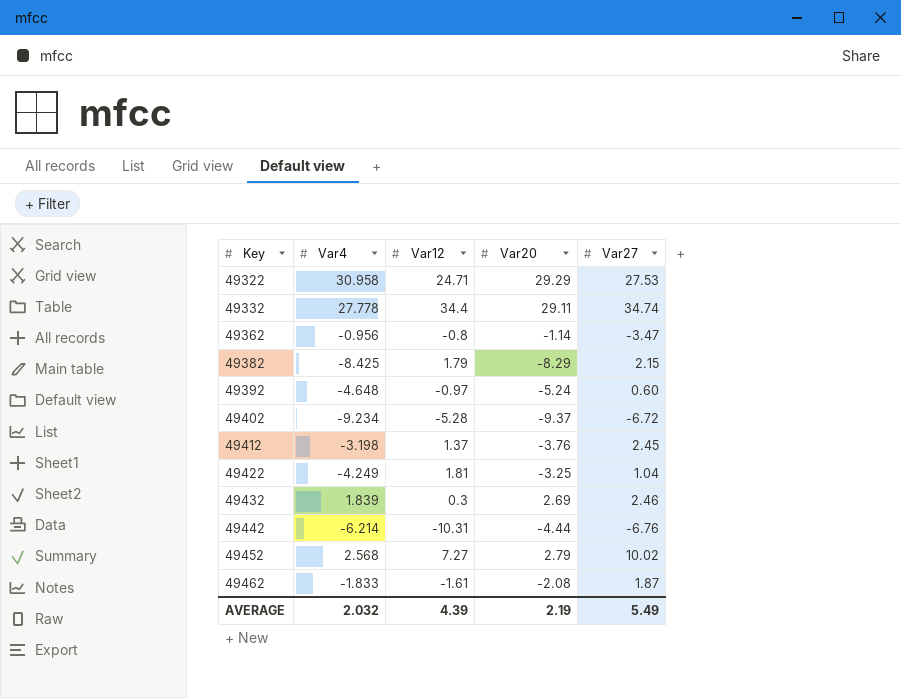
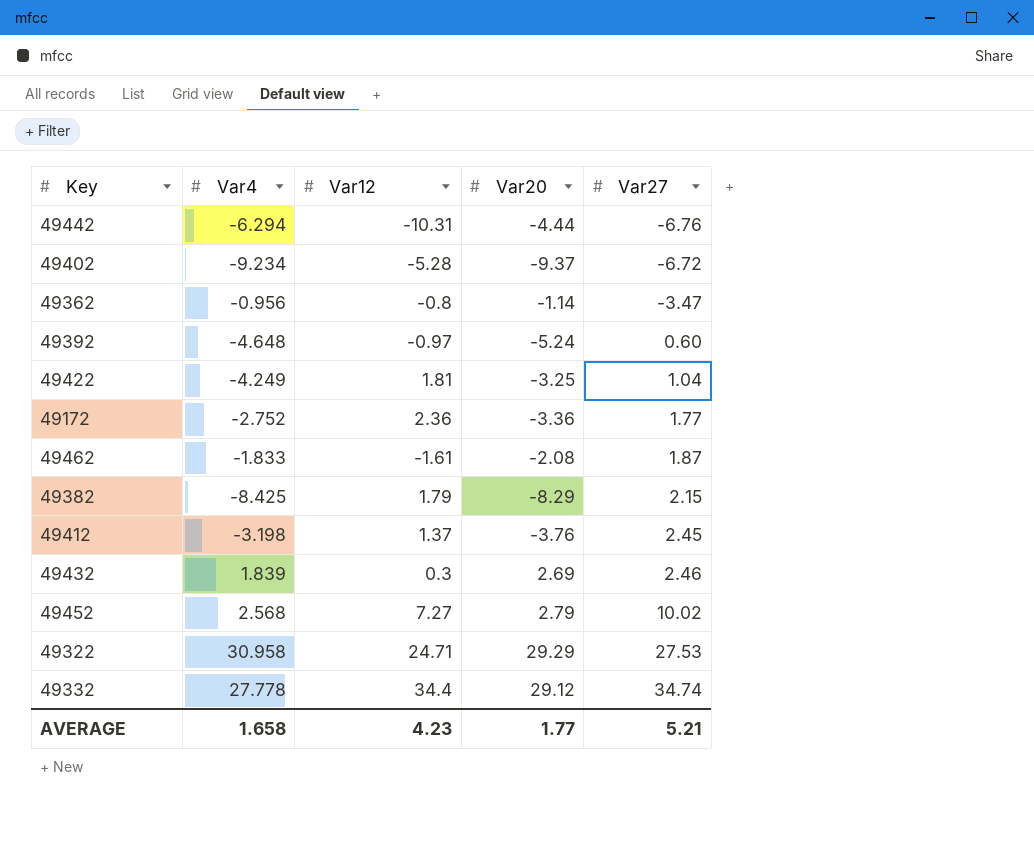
row order: Key ascending -> Var27 ascending
49442 | Var4: -6.214 -> -6.294
row 49172: none -> -2.752 | 2.36 | -3.36 | 1.77
49332 | Var20: 29.11 -> 29.12
AVERAGE | Var4: 2.032 -> 1.658
AVERAGE | Var12: 4.39 -> 4.23
AVERAGE | Var20: 2.19 -> 1.77
AVERAGE | Var27: 5.49 -> 5.21

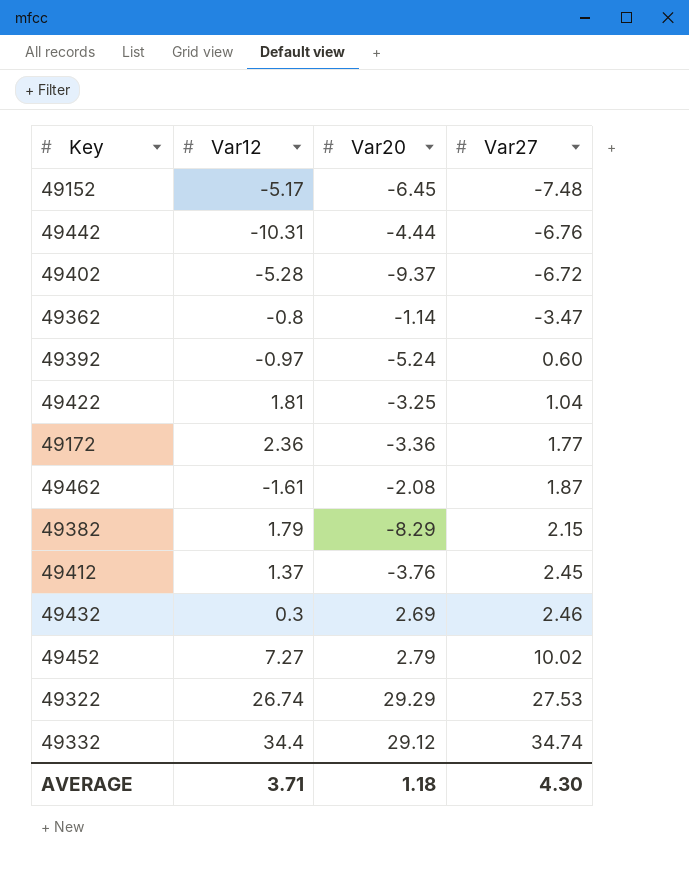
column Var4 | position: 2 -> none
row 49152: none -> -5.17 | -6.45 | -7.48
49322 | Var12: 24.71 -> 26.74
AVERAGE | Var12: 4.23 -> 3.71
AVERAGE | Var20: 1.77 -> 1.18
AVERAGE | Var27: 5.21 -> 4.30

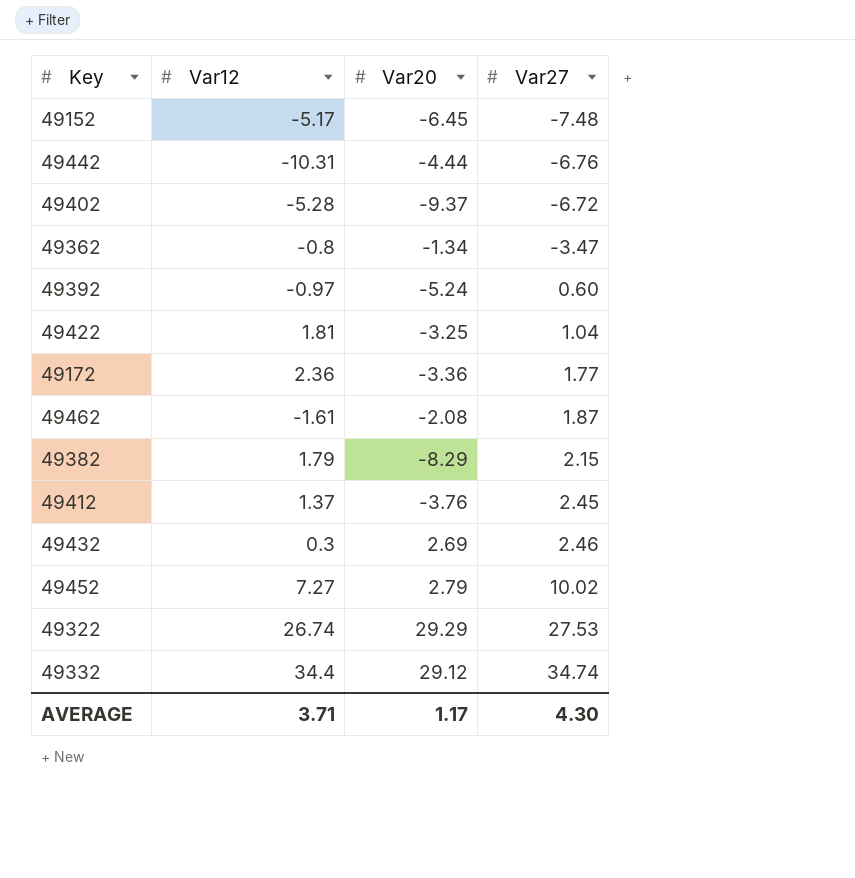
49362 | Var20: -1.14 -> -1.34
AVERAGE | Var20: 1.18 -> 1.17

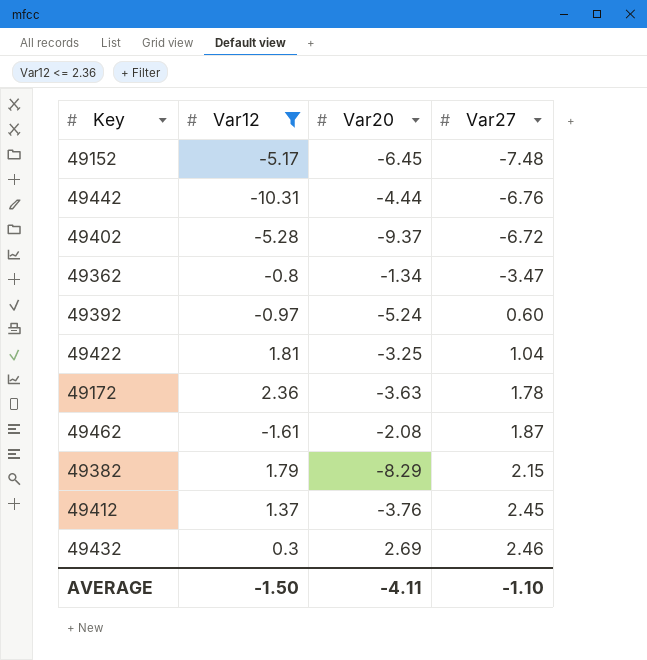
filter: none -> Var12 <= 2.36
49172 | Var20: -3.36 -> -3.63
49172 | Var27: 1.77 -> 1.78
AVERAGE | Var12: 3.71 -> -1.50
AVERAGE | Var20: 1.17 -> -4.11
AVERAGE | Var27: 4.30 -> -1.10

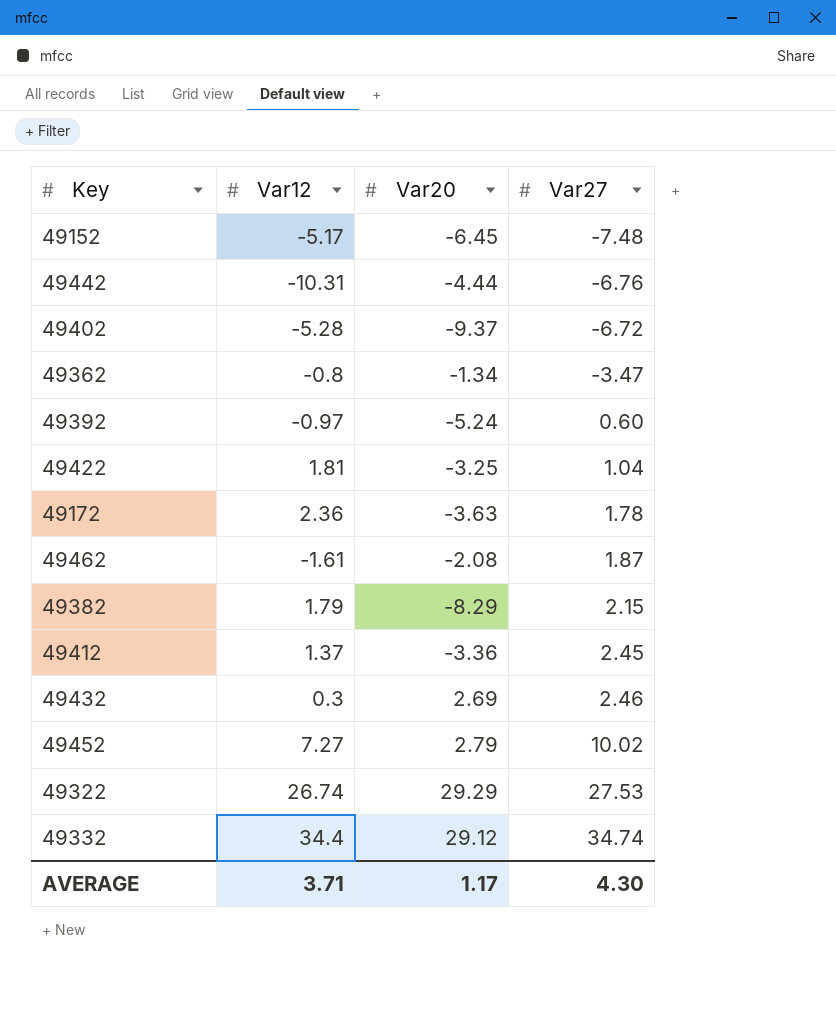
filter: Var12 <= 2.36 -> none
49412 | Var20: -3.76 -> -3.36
AVERAGE | Var12: -1.50 -> 3.71
AVERAGE | Var20: -4.11 -> 1.17
AVERAGE | Var27: -1.10 -> 4.30

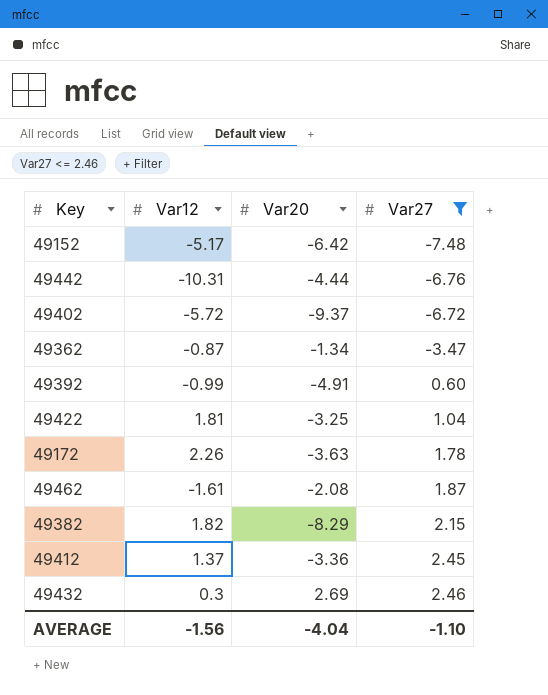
filter: none -> Var27 <= 2.46
49152 | Var20: -6.45 -> -6.42
49402 | Var12: -5.28 -> -5.72
49362 | Var12: -0.8 -> -0.87
49392 | Var12: -0.97 -> -0.99
49392 | Var20: -5.24 -> -4.91
49172 | Var12: 2.36 -> 2.26
49382 | Var12: 1.79 -> 1.82
AVERAGE | Var12: 3.71 -> -1.56
AVERAGE | Var20: 1.17 -> -4.04
AVERAGE | Var27: 4.30 -> -1.10

